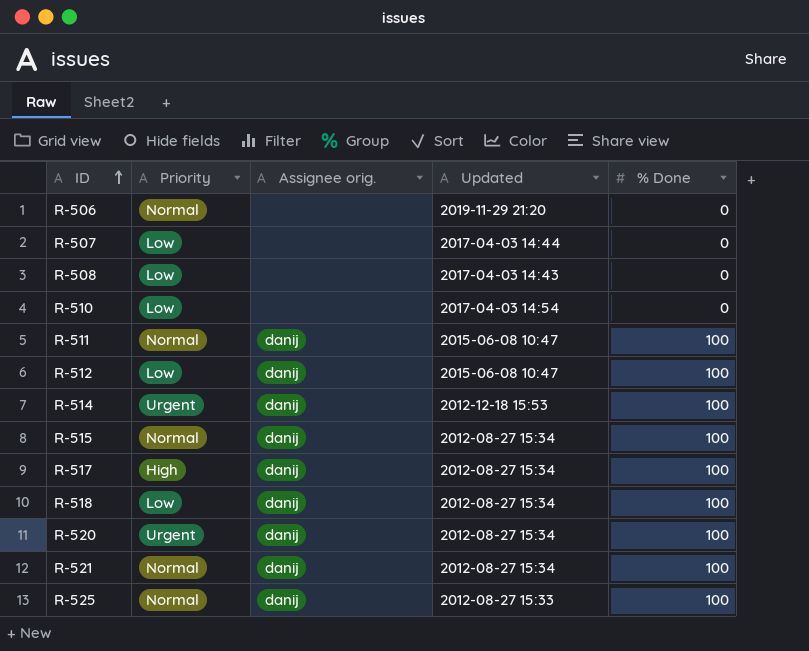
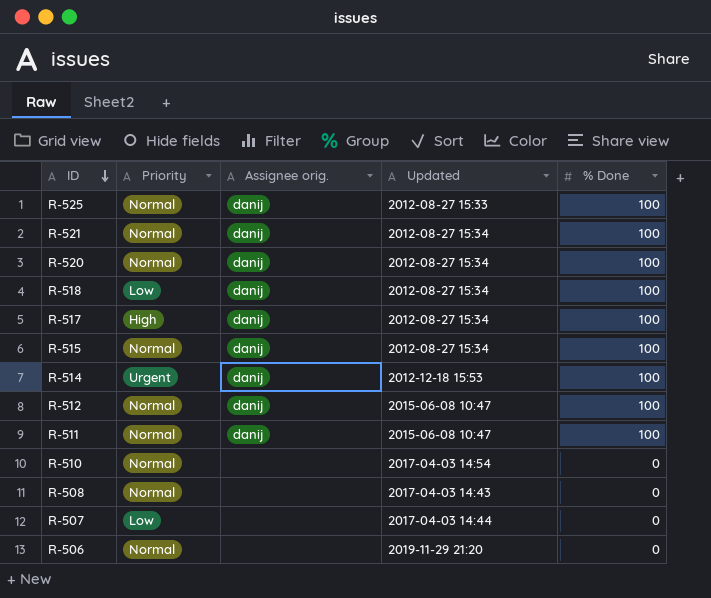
row order: ID ascending -> ID descending
R-520 | Priority: Urgent -> Normal
R-512 | Priority: Low -> Normal
R-510 | Priority: Low -> Normal
R-508 | Priority: Low -> Normal

